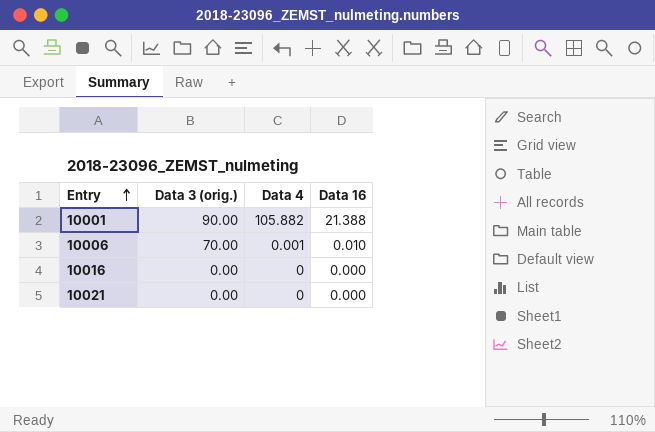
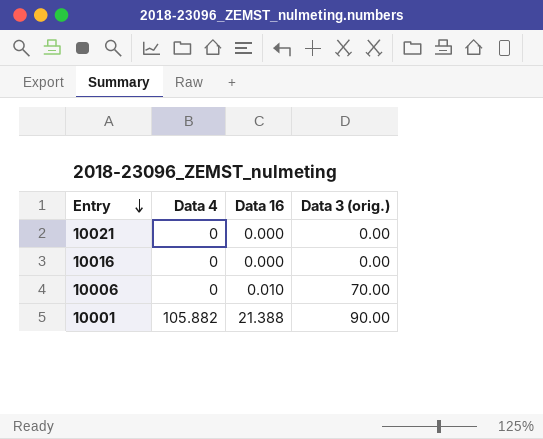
row order: Entry ascending -> Entry descending
column Data 3 (orig.) | position: 2 -> 4
10006 | Data 4: 0.001 -> 0

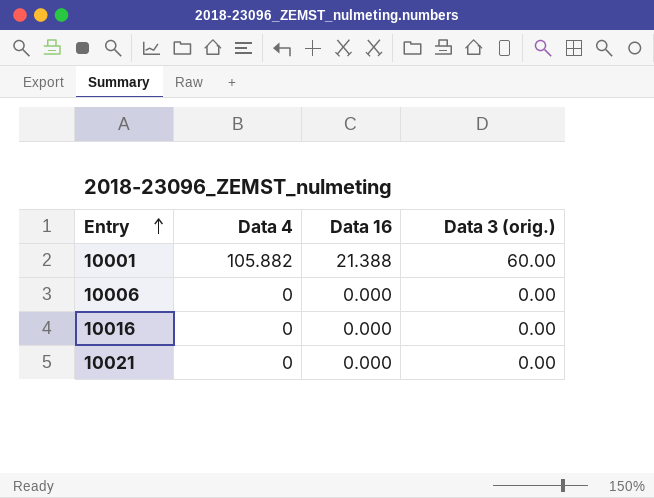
row order: Entry descending -> Entry ascending
10001 | Data 3 (orig.): 90.00 -> 60.00
10006 | Data 16: 0.010 -> 0.000
10006 | Data 3 (orig.): 70.00 -> 0.00

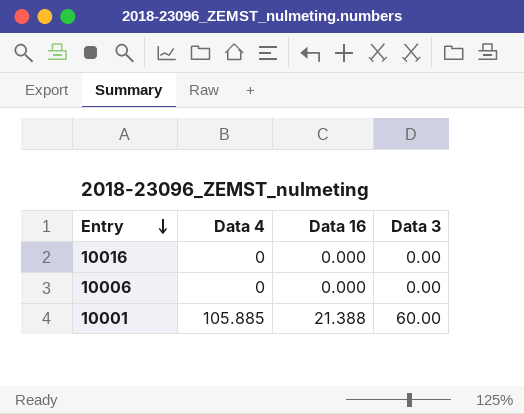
row order: Entry ascending -> Entry descending
column name: Data 3 (orig.) -> Data 3
row 10021: 0 | 0.000 | 0.00 -> none
10001 | Data 4: 105.882 -> 105.885

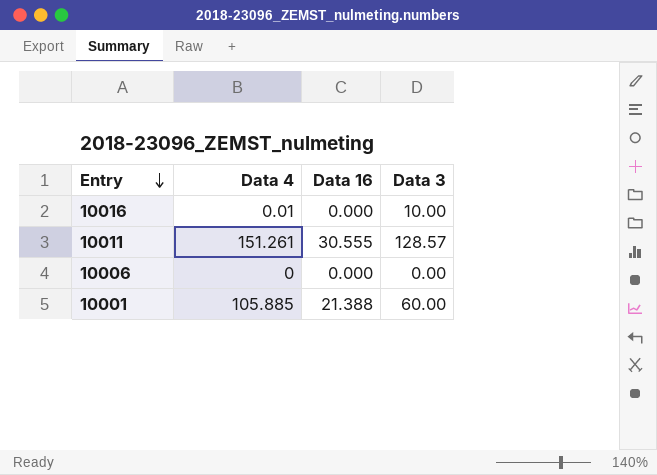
10016 | Data 4: 0 -> 0.01
10016 | Data 3: 0.00 -> 10.00
row 10011: none -> 151.261 | 30.555 | 128.57

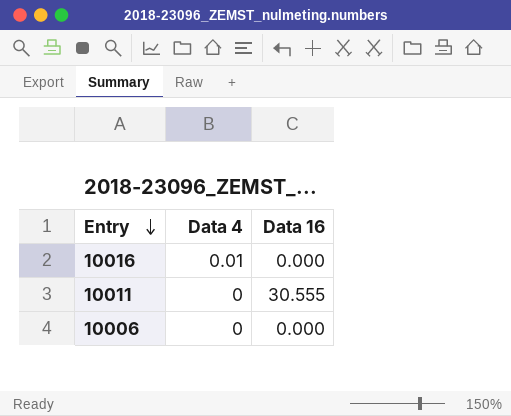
column Data 3 | position: 4 -> none
row 10001: 105.885 | 21.388 | 60.00 -> none
10011 | Data 4: 151.261 -> 0

